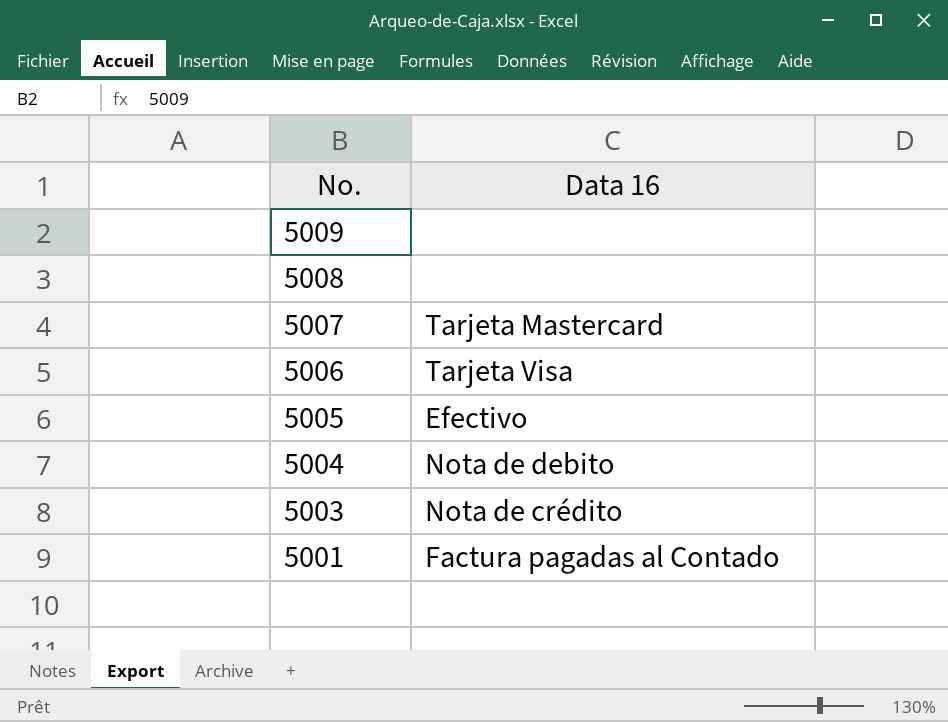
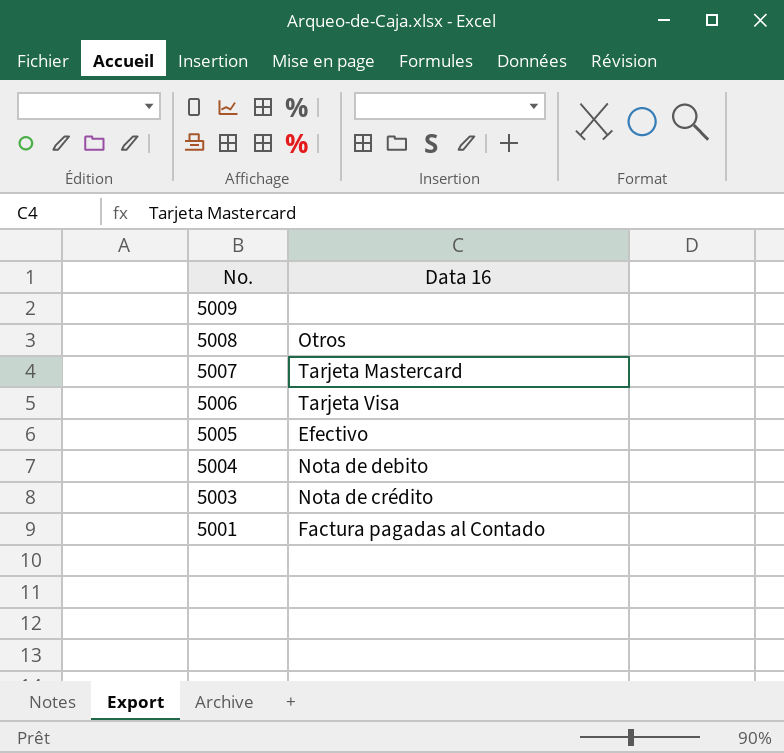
5008 | Data 16: none -> Otros

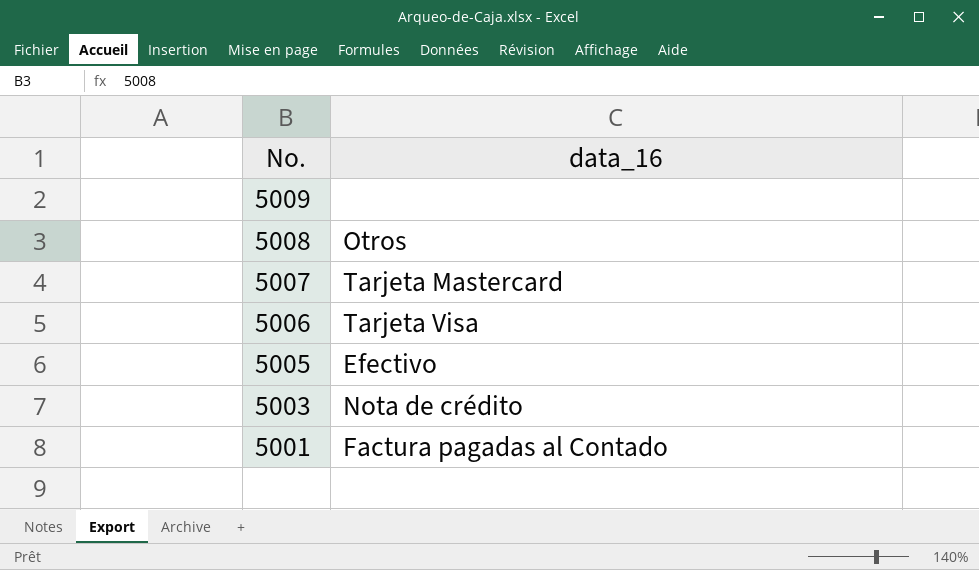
column name: Data 16 -> data_16
row 5004: Nota de debito -> none

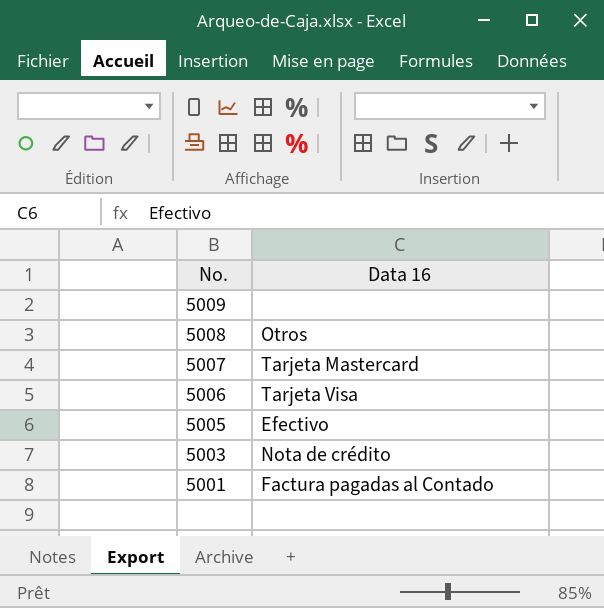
column name: data_16 -> Data 16

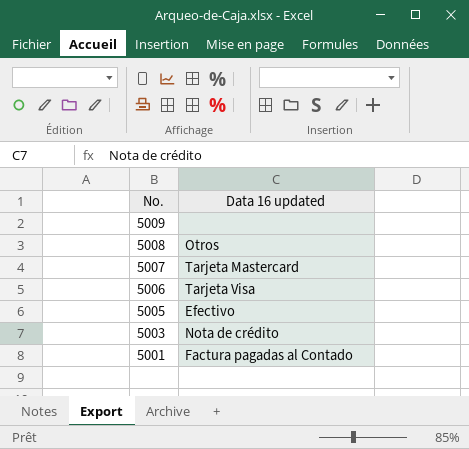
column name: Data 16 -> Data 16 updated

